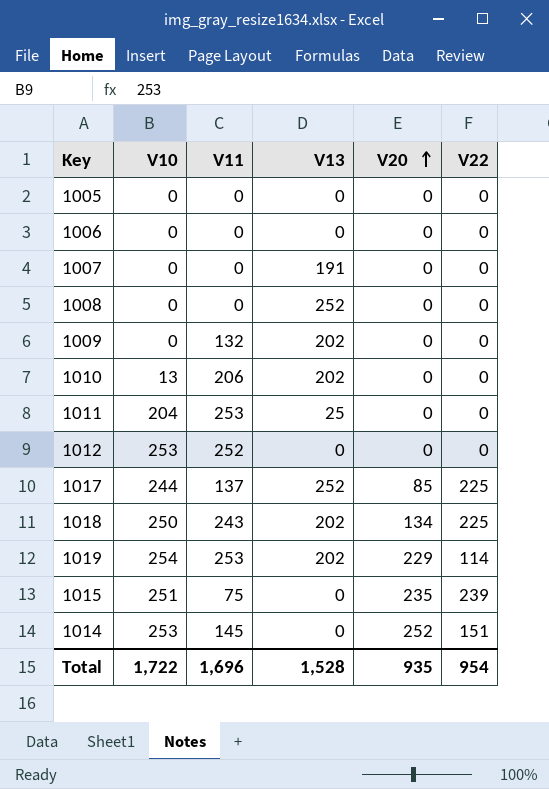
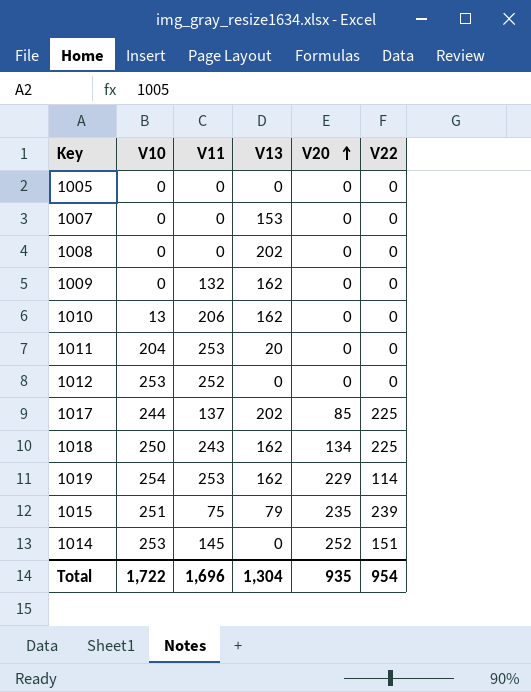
row 1006: 0 | 0 | 0 | 0 | 0 -> none
1007 | V13: 191 -> 153
1008 | V13: 252 -> 202
1009 | V13: 202 -> 162
1010 | V13: 202 -> 162
1011 | V13: 25 -> 20
1017 | V13: 252 -> 202
1018 | V13: 202 -> 162
1019 | V13: 202 -> 162
1015 | V13: 0 -> 79
Total | V13: 1,528 -> 1,304

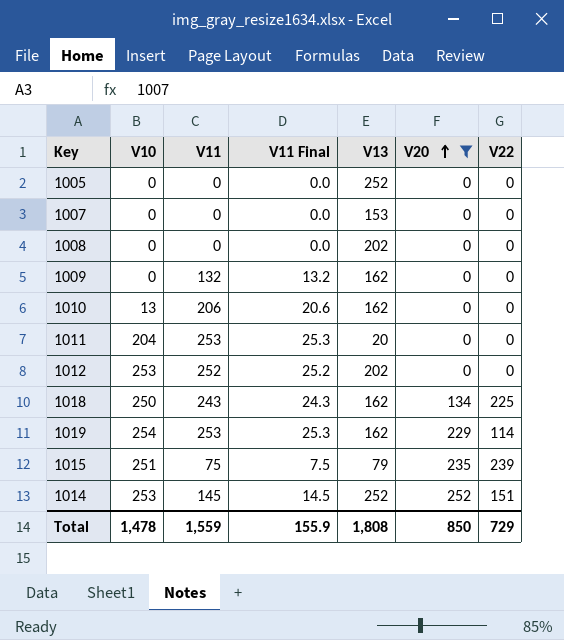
filter: none -> V20 != 85
column V11 Final | formula: none -> [V11] * 0.1
1005 | V13: 0 -> 252
1012 | V13: 0 -> 202
1014 | V13: 0 -> 252
Total | V10: 1,722 -> 1,478
Total | V11: 1,696 -> 1,559
Total | V13: 1,304 -> 1,808
Total | V20: 935 -> 850
Total | V22: 954 -> 729

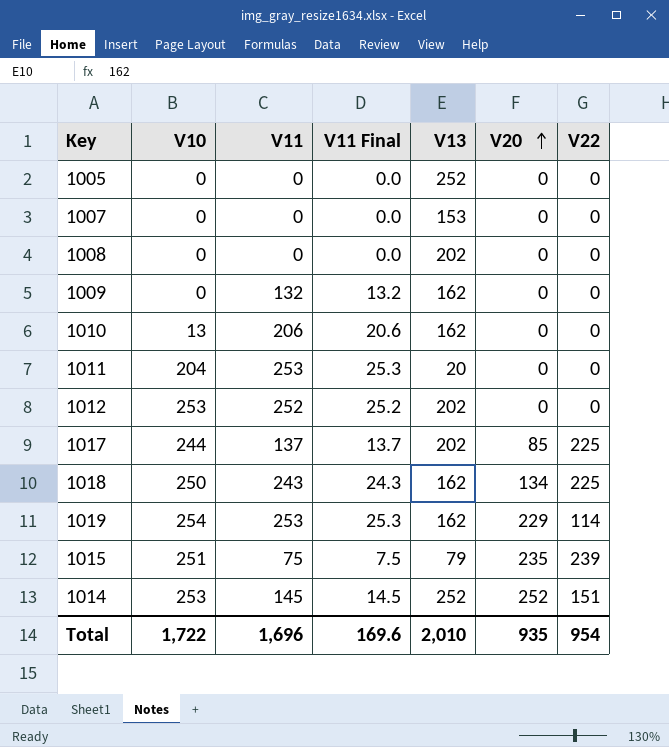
filter: V20 != 85 -> none
Total | V10: 1,478 -> 1,722
Total | V11: 1,559 -> 1,696
Total | V11 Final: 155.9 -> 169.6
Total | V13: 1,808 -> 2,010
Total | V20: 850 -> 935
Total | V22: 729 -> 954

